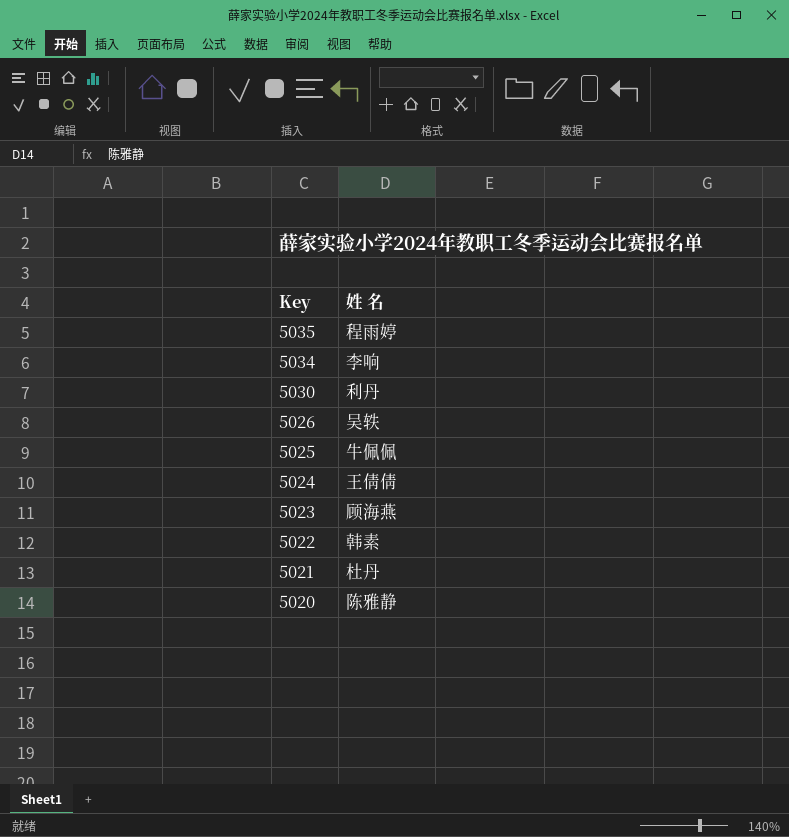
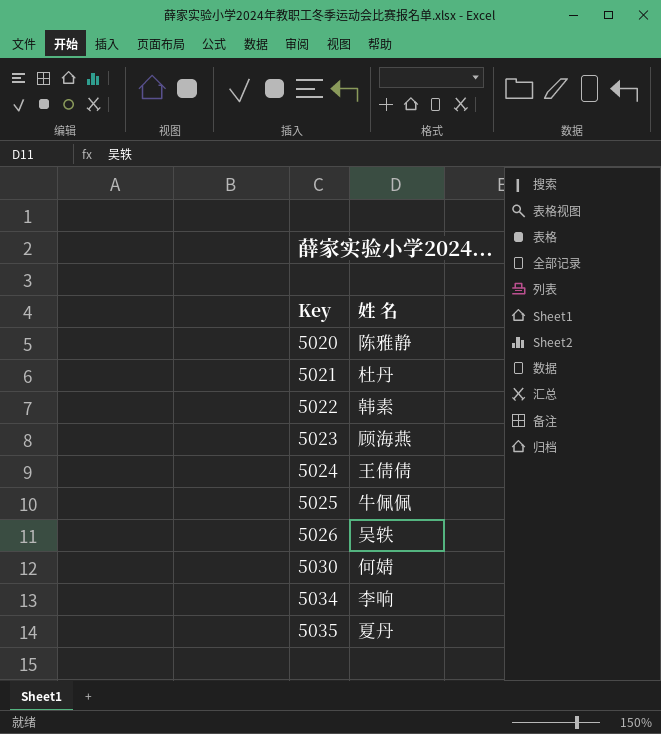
row order: Key descending -> Key ascending
5030 | 姓 名: 利丹 -> 何婧
5035 | 姓 名: 程雨婷 -> 夏丹

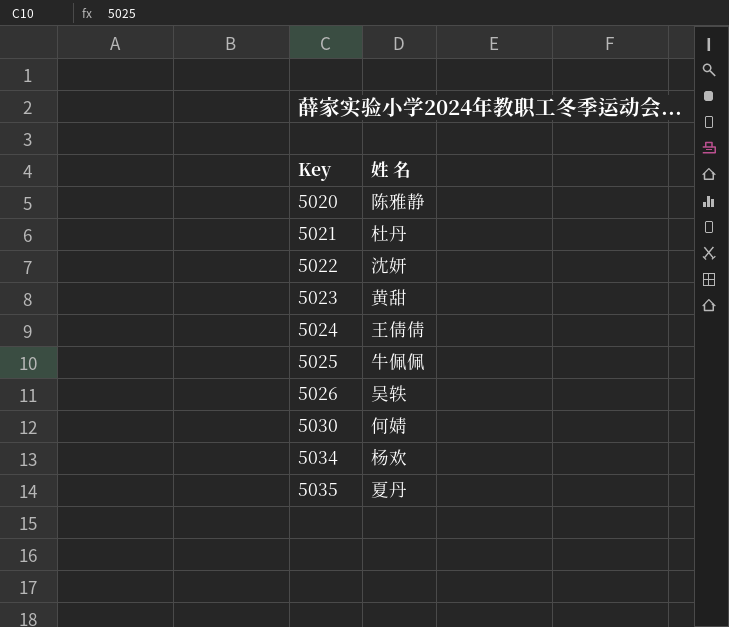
5022 | 姓 名: 韩素 -> 沈妍
5023 | 姓 名: 顾海燕 -> 黄甜
5034 | 姓 名: 李响 -> 杨欢

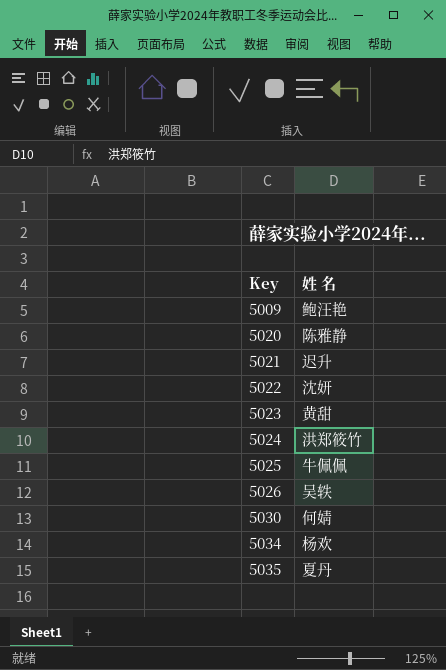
row 5009: none -> 鲍汪艳
5021 | 姓 名: 杜丹 -> 迟升
5024 | 姓 名: 王倩倩 -> 洪郑筱竹

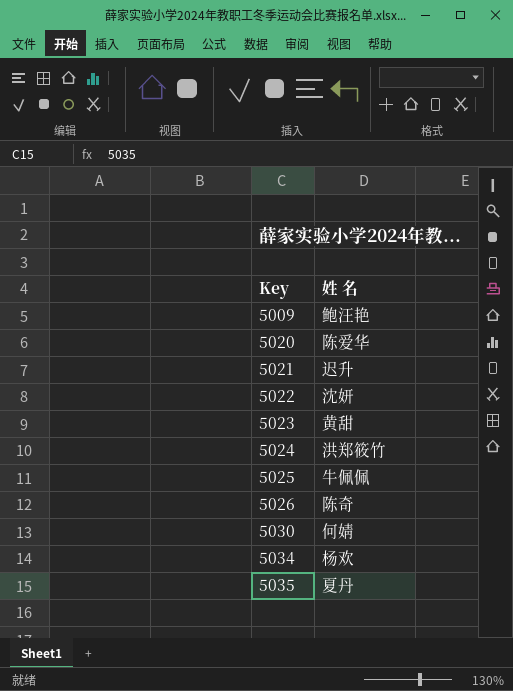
5020 | 姓 名: 陈雅静 -> 陈爱华
5026 | 姓 名: 吴轶 -> 陈奇

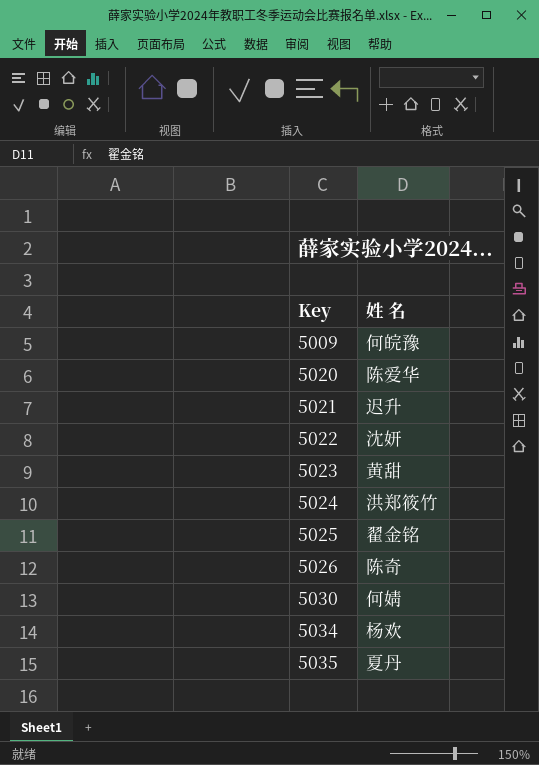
5009 | 姓 名: 鲍汪艳 -> 何皖豫
5025 | 姓 名: 牛佩佩 -> 翟金铭

